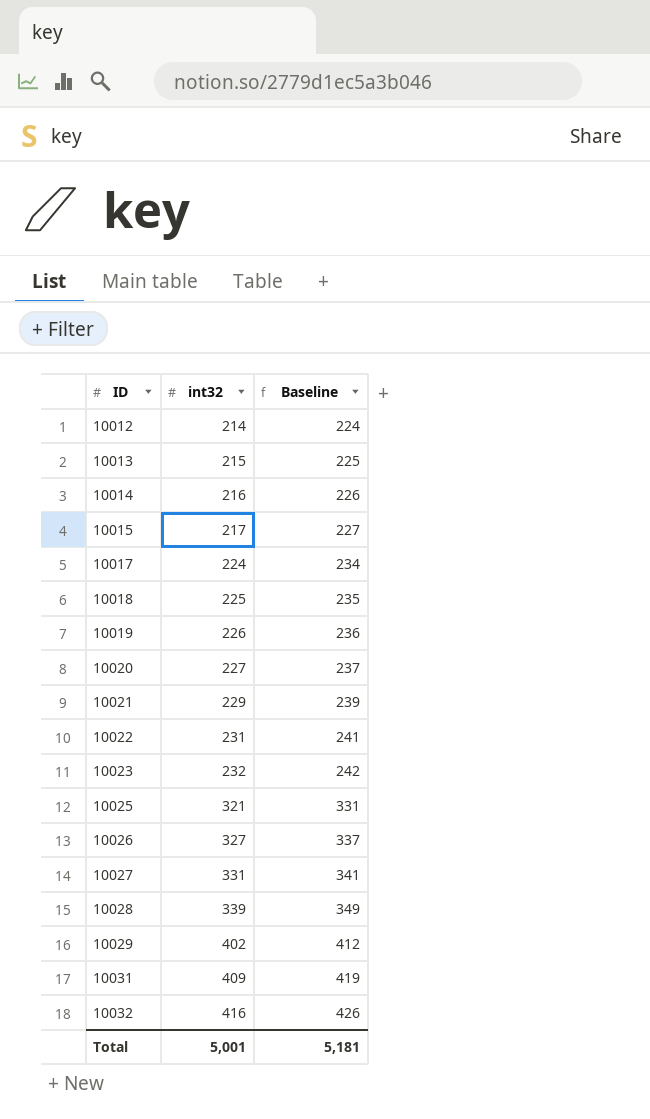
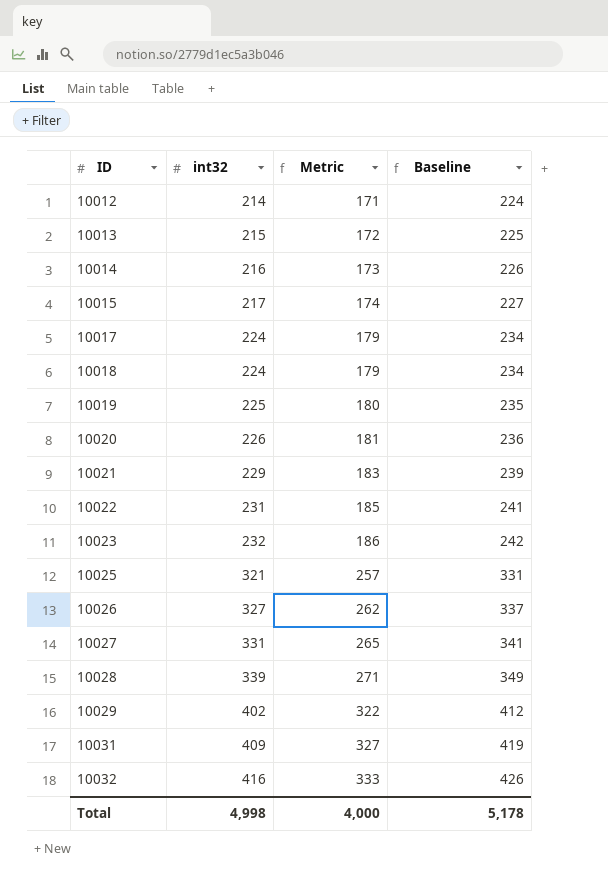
column Metric | formula: none -> [int32] * 0.8
10018 | int32: 225 -> 224
10018 | Baseline: 235 -> 234
10019 | int32: 226 -> 225
10019 | Baseline: 236 -> 235
10020 | int32: 227 -> 226
10020 | Baseline: 237 -> 236
Total | int32: 5,001 -> 4,998
Total | Baseline: 5,181 -> 5,178

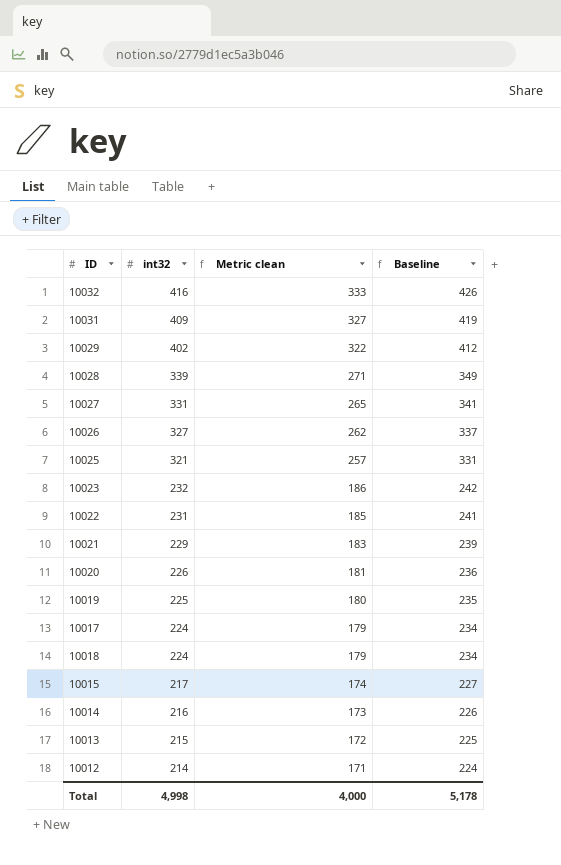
row order: ID ascending -> int32 descending
column name: Metric -> Metric clean

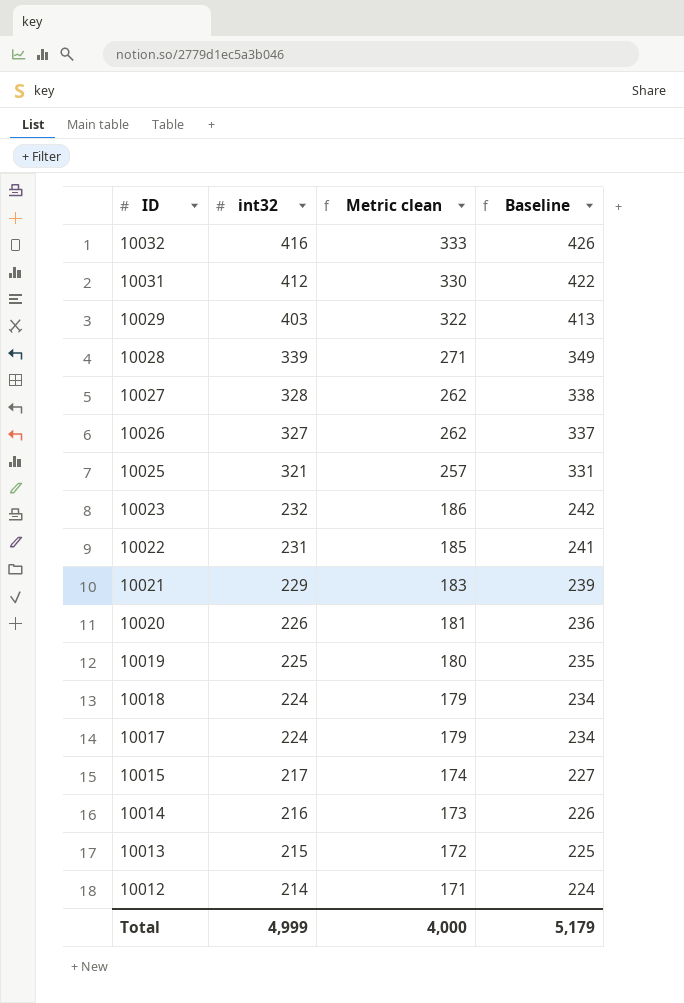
row order: int32 descending -> ID descending
10031 | int32: 409 -> 412
10031 | Metric clean: 327 -> 330
10031 | Baseline: 419 -> 422
10029 | int32: 402 -> 403
10029 | Baseline: 412 -> 413
10027 | int32: 331 -> 328
10027 | Metric clean: 265 -> 262
10027 | Baseline: 341 -> 338
Total | int32: 4,998 -> 4,999
Total | Baseline: 5,178 -> 5,179

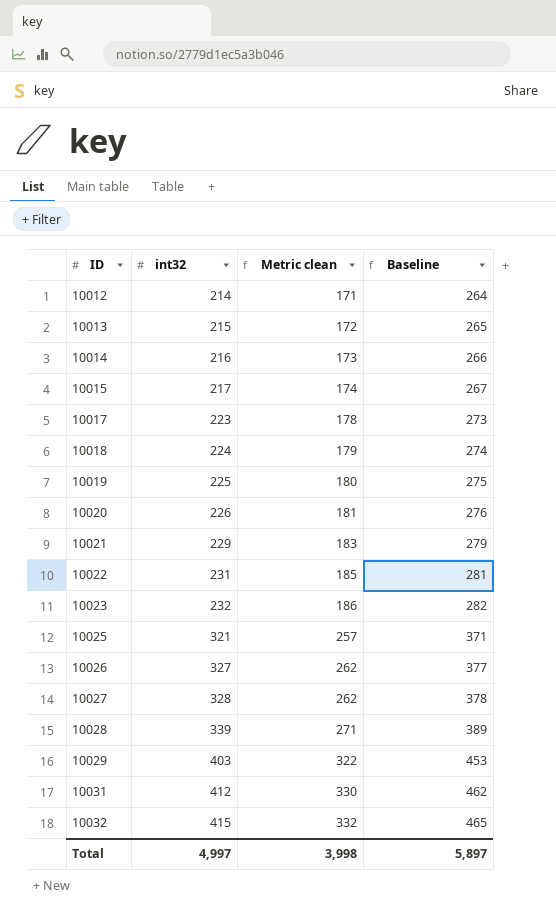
row order: ID descending -> ID ascending
column Baseline | formula: [int32] + 10 -> [int32] + 50
10017 | int32: 224 -> 223
10017 | Metric clean: 179 -> 178
10032 | int32: 416 -> 415
10032 | Metric clean: 333 -> 332
Total | int32: 4,999 -> 4,997
Total | Metric clean: 4,000 -> 3,998
Total | Baseline: 5,179 -> 5,897

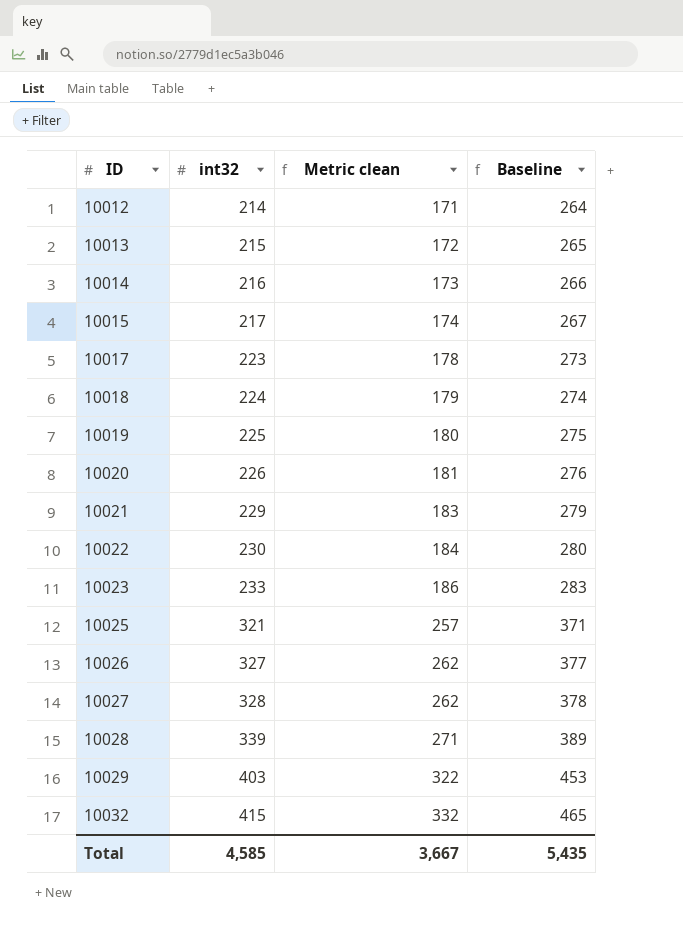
row 10031: 412 | 330 | 462 -> none
10022 | int32: 231 -> 230
10022 | Metric clean: 185 -> 184
10022 | Baseline: 281 -> 280
10023 | int32: 232 -> 233
10023 | Baseline: 282 -> 283
Total | int32: 4,997 -> 4,585
Total | Metric clean: 3,998 -> 3,667
Total | Baseline: 5,897 -> 5,435

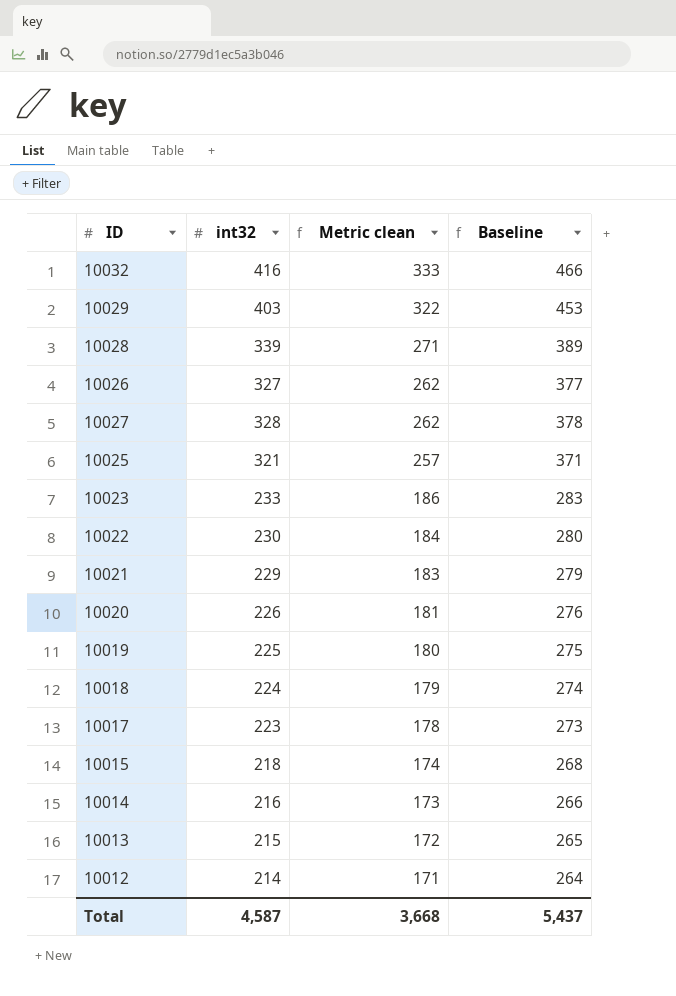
row order: ID ascending -> Metric clean descending
10032 | int32: 415 -> 416
10032 | Metric clean: 332 -> 333
10032 | Baseline: 465 -> 466
10015 | int32: 217 -> 218
10015 | Baseline: 267 -> 268
Total | int32: 4,585 -> 4,587
Total | Metric clean: 3,667 -> 3,668
Total | Baseline: 5,435 -> 5,437

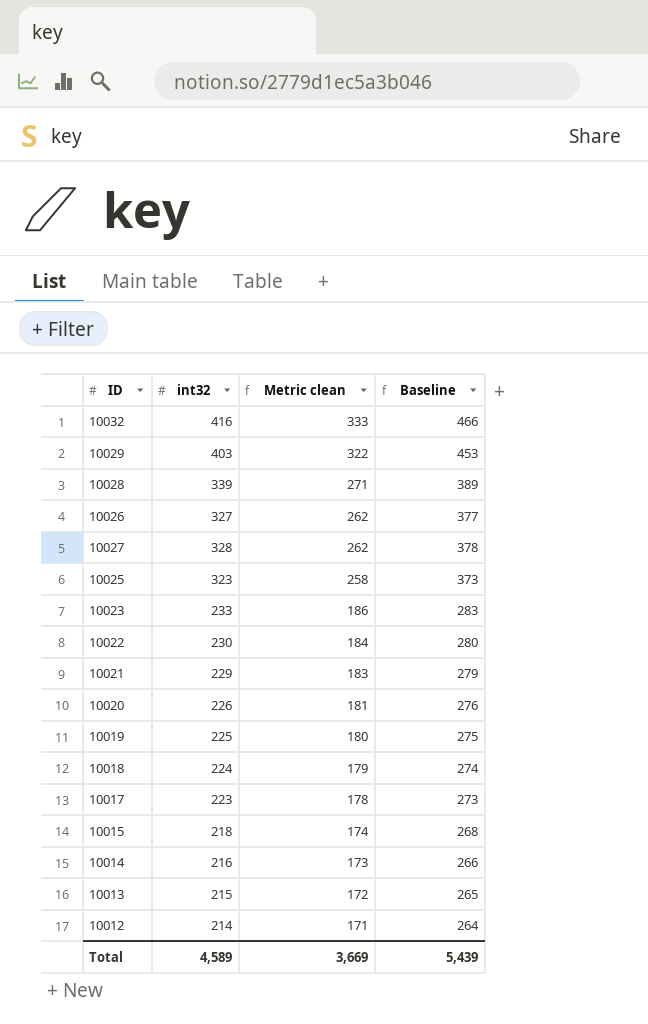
10025 | int32: 321 -> 323
10025 | Metric clean: 257 -> 258
10025 | Baseline: 371 -> 373
Total | int32: 4,587 -> 4,589
Total | Metric clean: 3,668 -> 3,669
Total | Baseline: 5,437 -> 5,439

